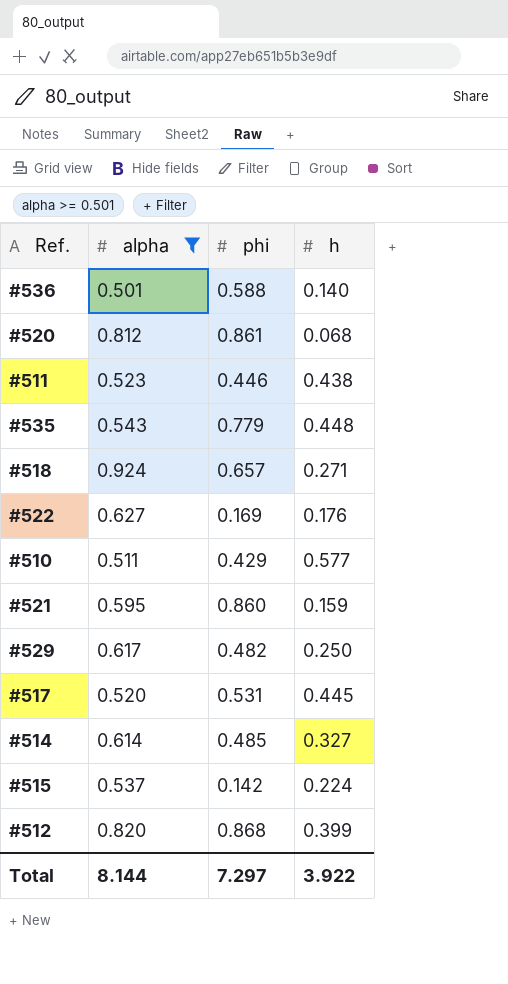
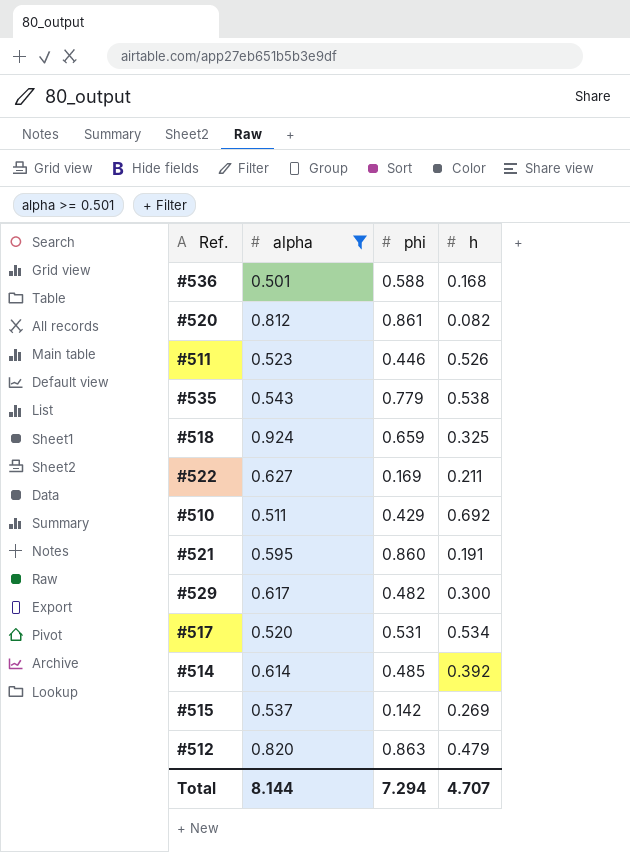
#536 | h: 0.140 -> 0.168
#520 | h: 0.068 -> 0.082
#511 | h: 0.438 -> 0.526
#535 | h: 0.448 -> 0.538
#518 | phi: 0.657 -> 0.659
#518 | h: 0.271 -> 0.325
#522 | h: 0.176 -> 0.211
#510 | h: 0.577 -> 0.692
#521 | h: 0.159 -> 0.191
#529 | h: 0.250 -> 0.300
#517 | h: 0.445 -> 0.534
#514 | h: 0.327 -> 0.392
#515 | h: 0.224 -> 0.269
#512 | phi: 0.868 -> 0.863
#512 | h: 0.399 -> 0.479
Total | phi: 7.297 -> 7.294
Total | h: 3.922 -> 4.707

